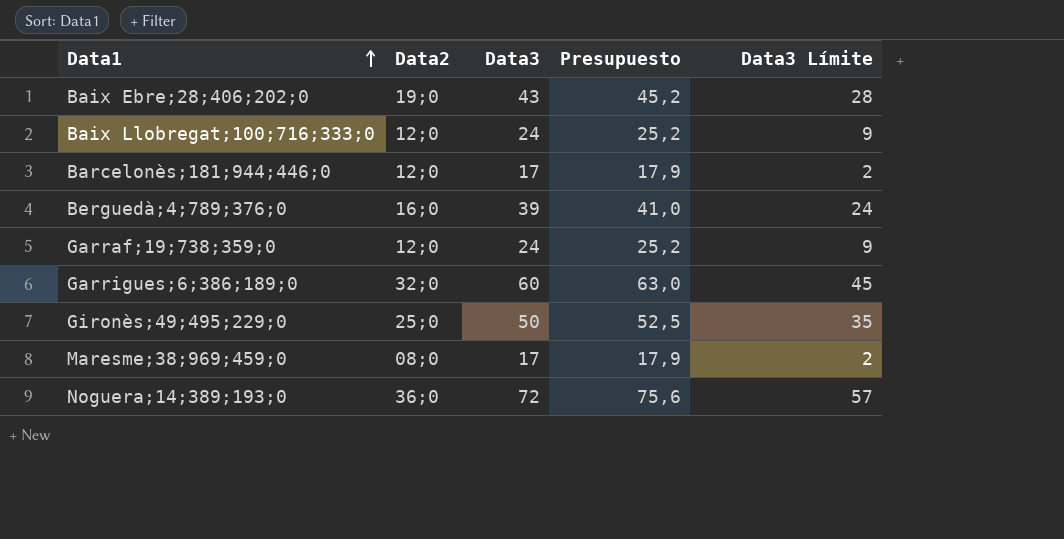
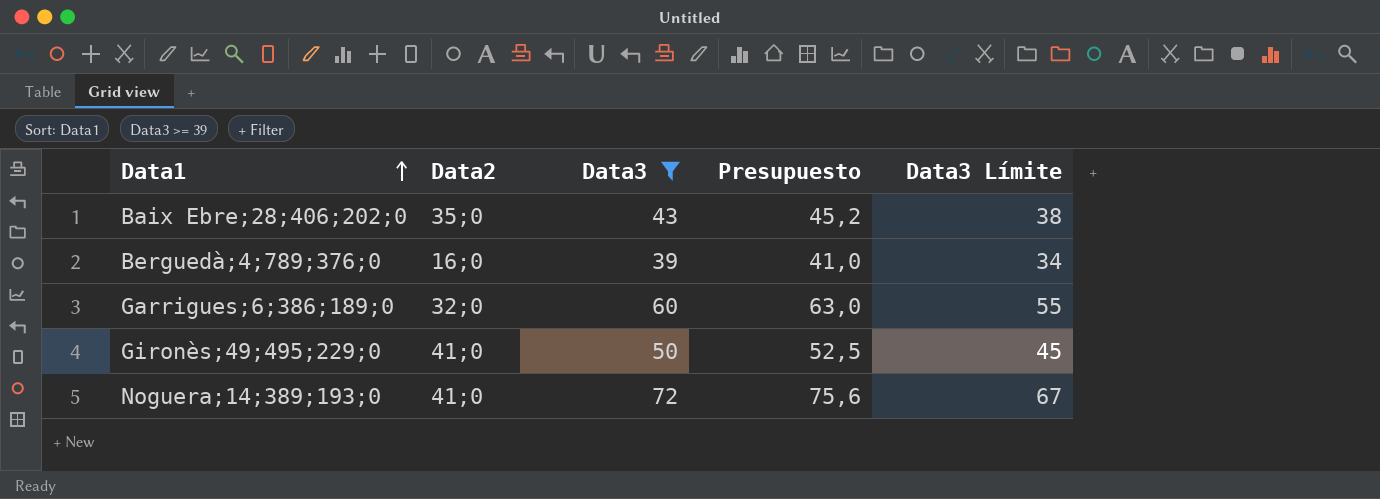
filter: none -> Data3 >= 39
column Data3 Límite | formula: [Data3] - 15 -> [Data3] - 5
Baix Ebre;28;406;202;0 | Data2: 19;0 -> 35;0
Gironès;49;495;229;0 | Data2: 25;0 -> 41;0
Noguera;14;389;193;0 | Data2: 36;0 -> 41;0

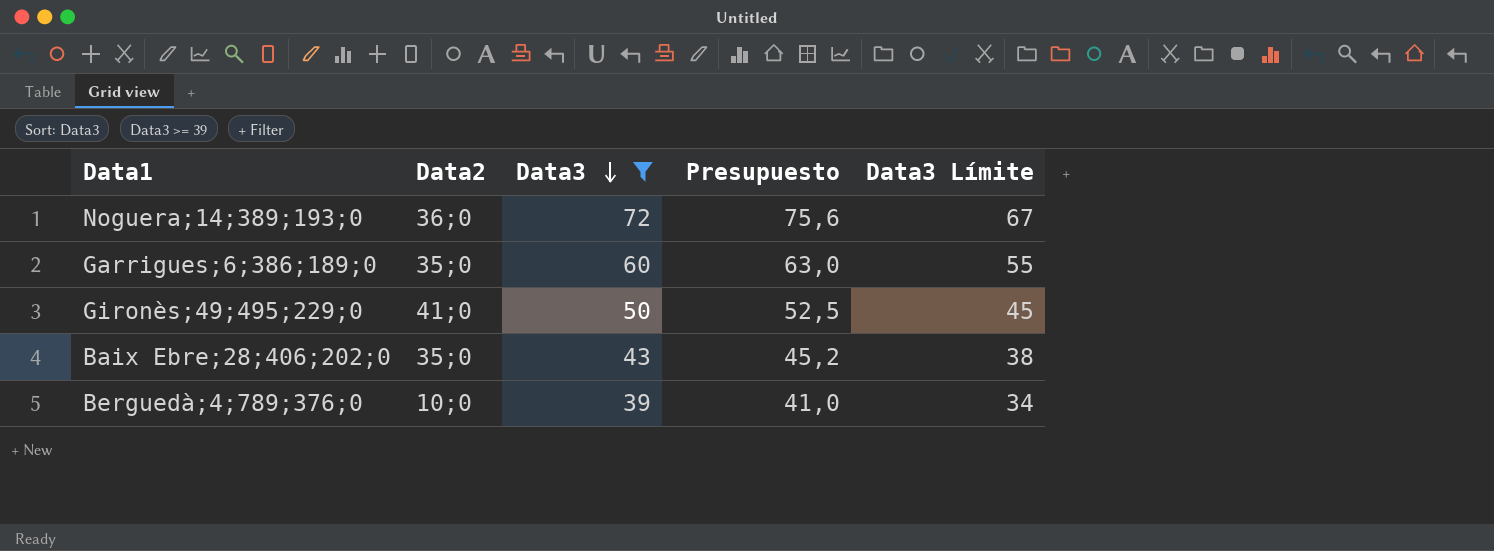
row order: Data1 ascending -> Data3 descending
Noguera;14;389;193;0 | Data2: 41;0 -> 36;0
Garrigues;6;386;189;0 | Data2: 32;0 -> 35;0
Berguedà;4;789;376;0 | Data2: 16;0 -> 10;0

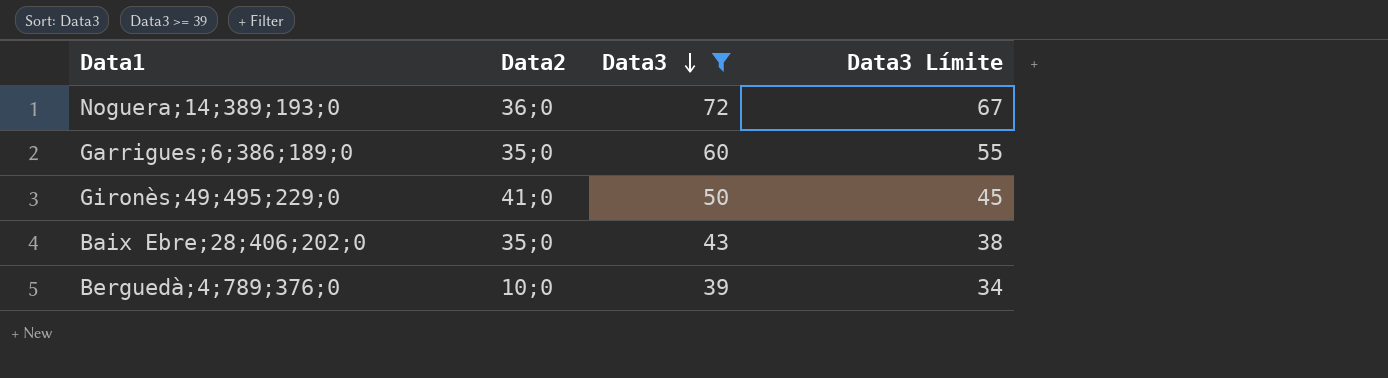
column Presupuesto | formula: [Data3] * 1,05 -> none

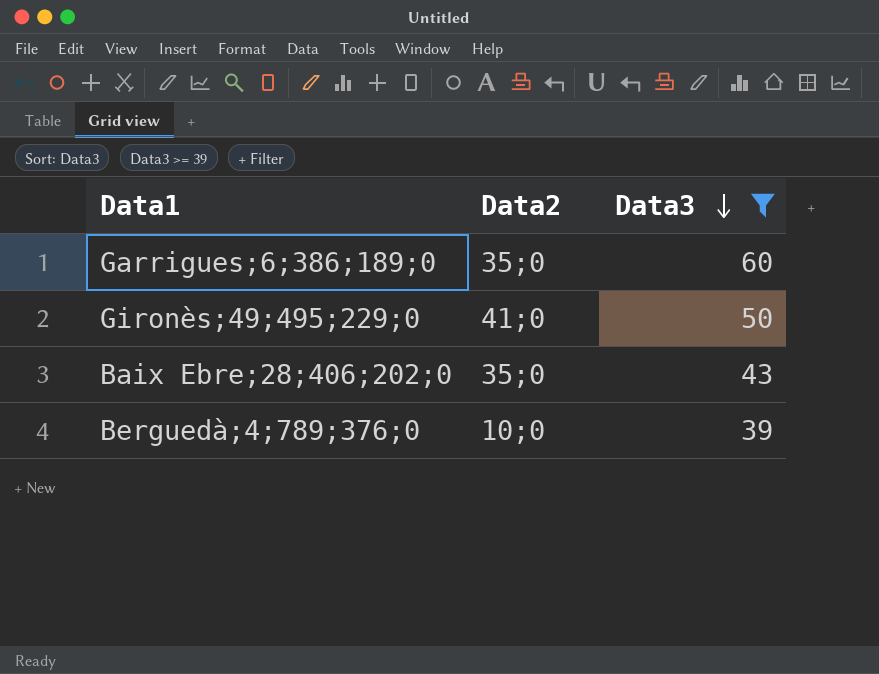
column Data3 Límite | formula: [Data3] - 5 -> none
row Noguera;14;389;193;0: 36;0 | 72 | 67 -> none

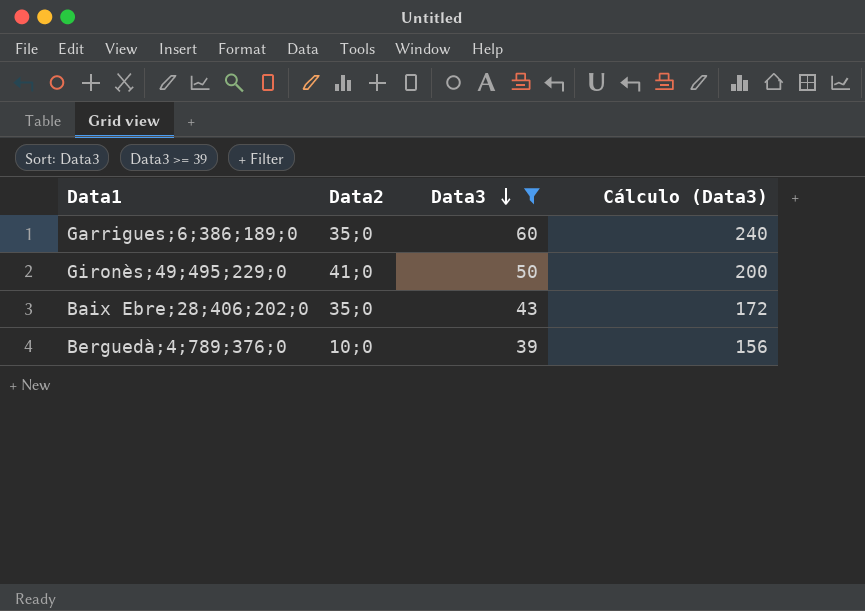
column Cálculo (Data3) | formula: none -> [Data3] * 4

